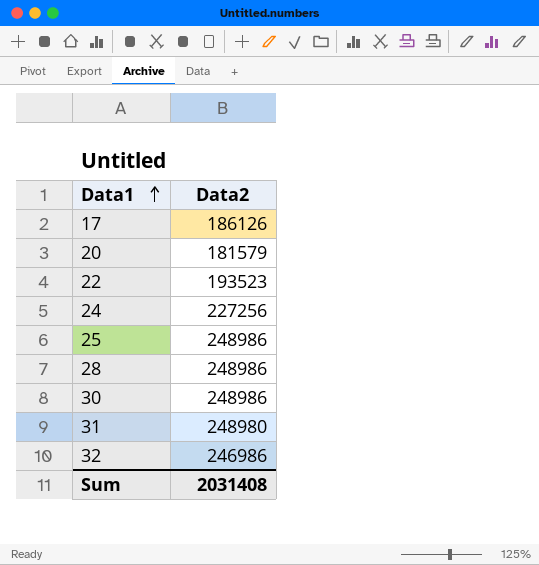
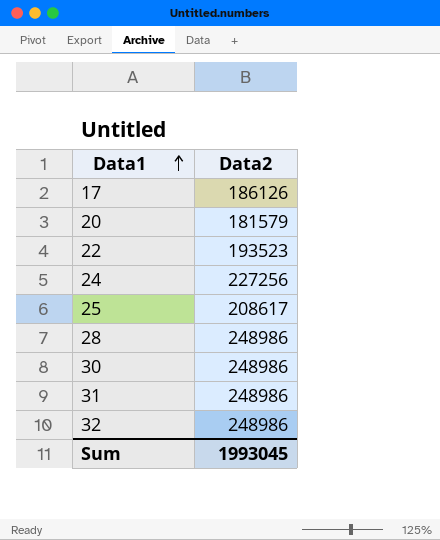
25 | Data2: 248986 -> 208617
31 | Data2: 248980 -> 248986
32 | Data2: 246986 -> 248986
Sum | Data2: 2031408 -> 1993045

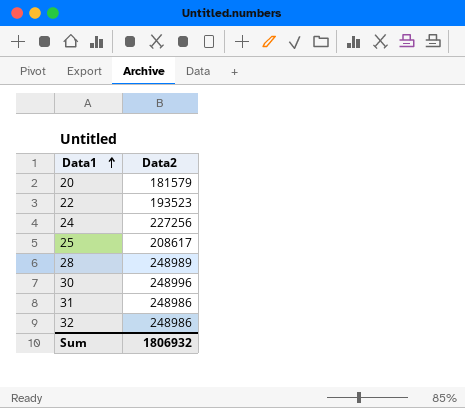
row 17: 186126 -> none
28 | Data2: 248986 -> 248989
30 | Data2: 248986 -> 248996
Sum | Data2: 1993045 -> 1806932

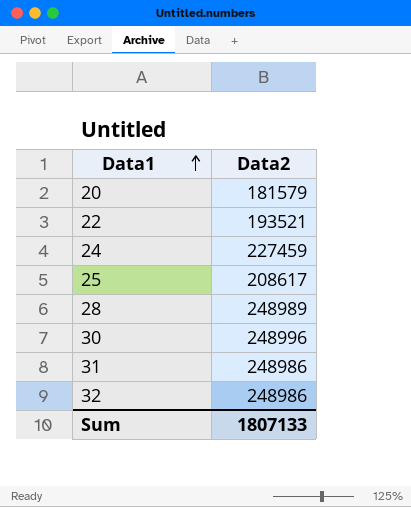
22 | Data2: 193523 -> 193521
24 | Data2: 227256 -> 227459
Sum | Data2: 1806932 -> 1807133

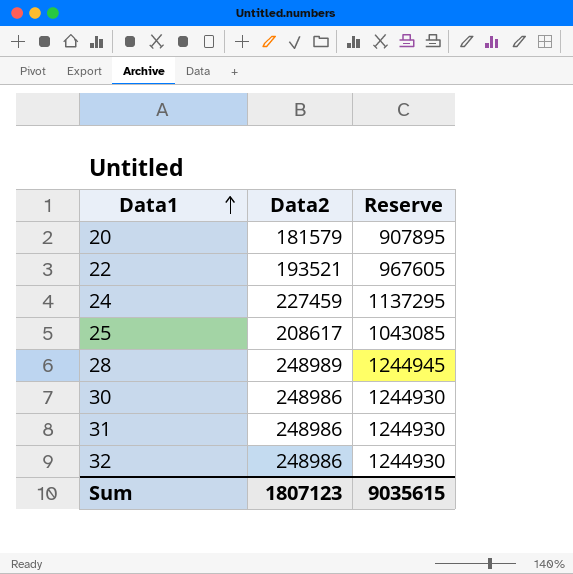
column Reserve | formula: none -> [Data2] * 5
30 | Data2: 248996 -> 248986
Sum | Data2: 1807133 -> 1807123

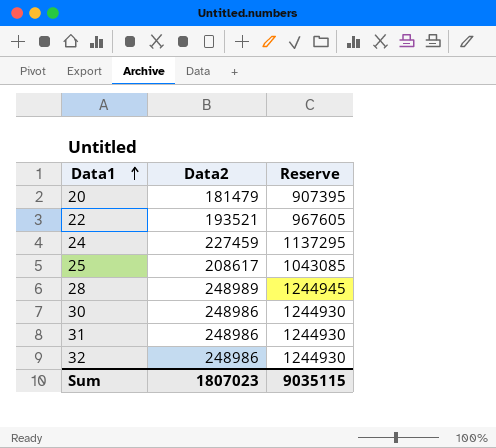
20 | Data2: 181579 -> 181479
20 | Reserve: 907895 -> 907395
Sum | Data2: 1807123 -> 1807023
Sum | Reserve: 9035615 -> 9035115

